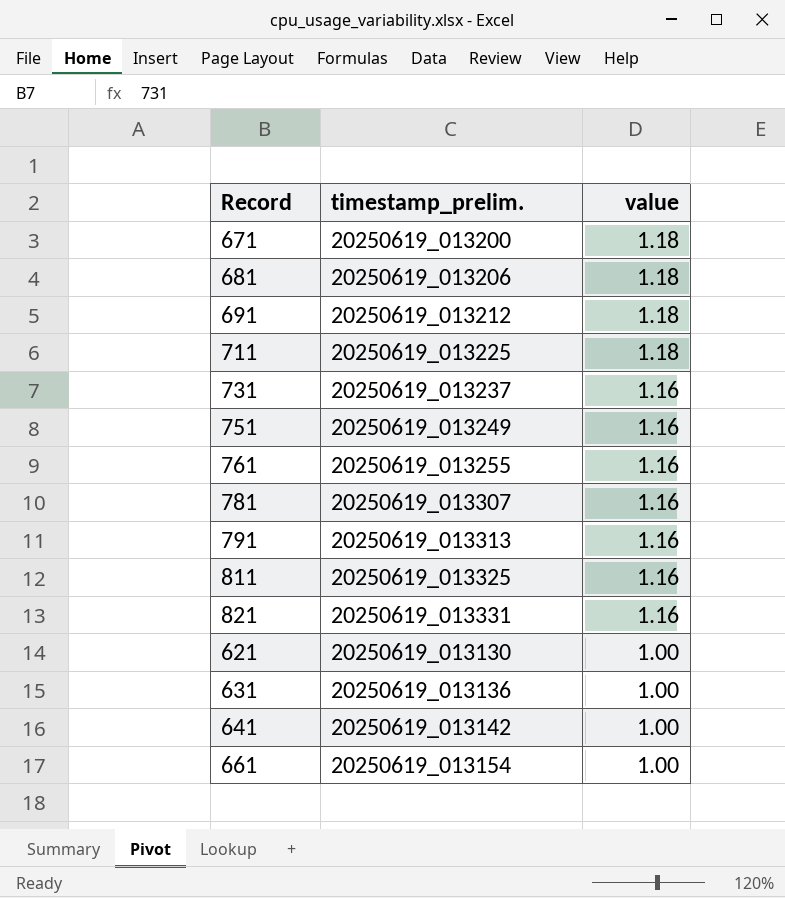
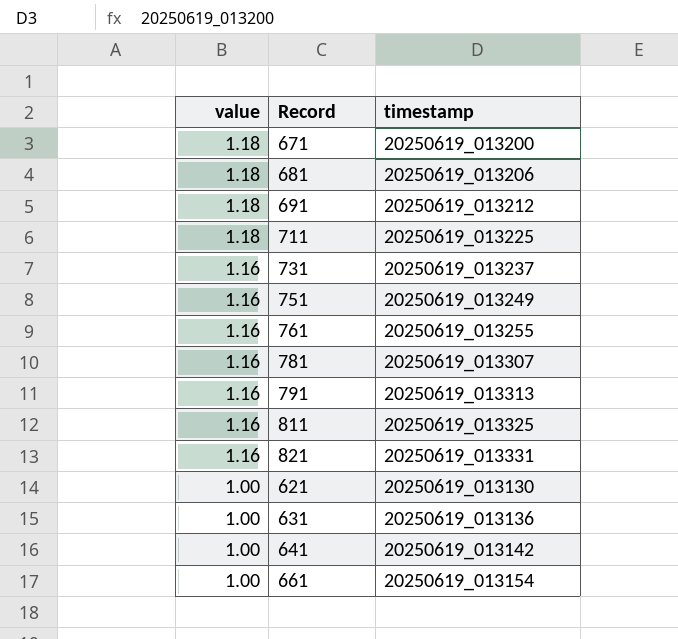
column value | position: 3 -> 1
column name: timestamp_prelim. -> timestamp

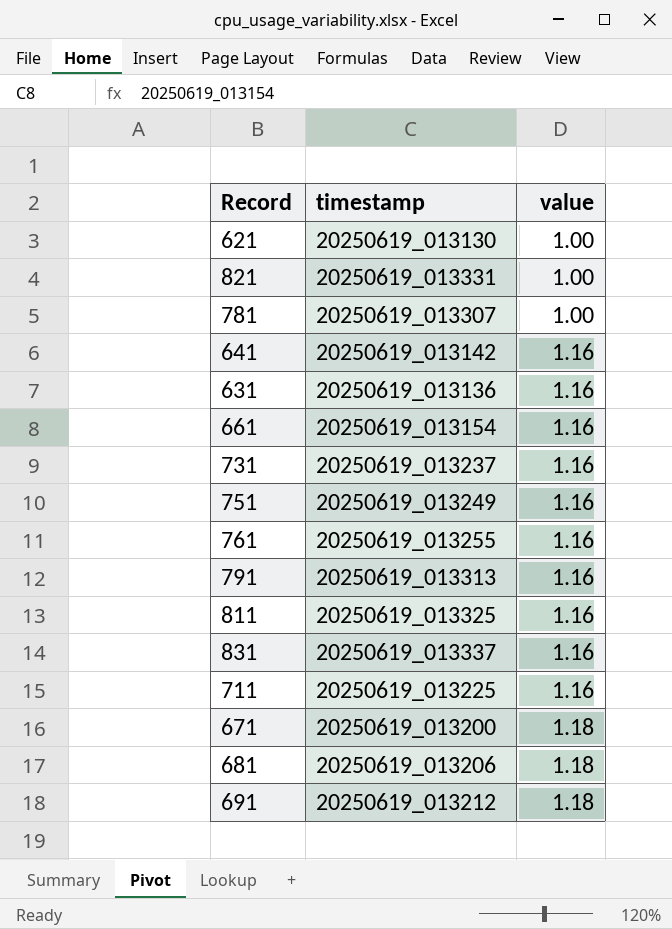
row order: value descending -> value ascending
column value | position: 1 -> 3
821 | value: 1.16 -> 1.00
781 | value: 1.16 -> 1.00
641 | value: 1.00 -> 1.16
631 | value: 1.00 -> 1.16
661 | value: 1.00 -> 1.16
row 831: none -> 20250619_013337 | 1.16
711 | value: 1.18 -> 1.16

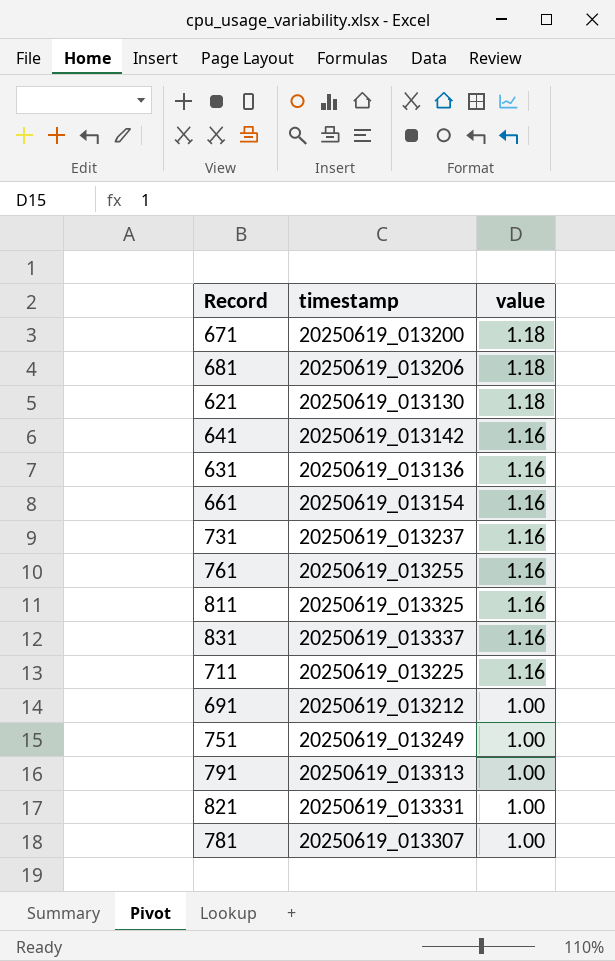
row order: value ascending -> value descending
621 | value: 1.00 -> 1.18
691 | value: 1.18 -> 1.00
751 | value: 1.16 -> 1.00
791 | value: 1.16 -> 1.00

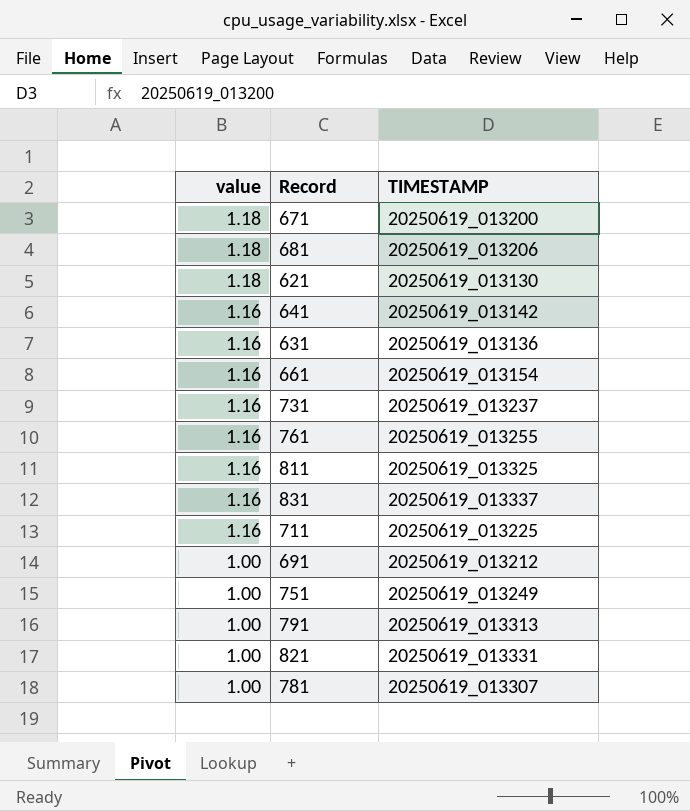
column value | position: 3 -> 1
column name: timestamp -> TIMESTAMP

